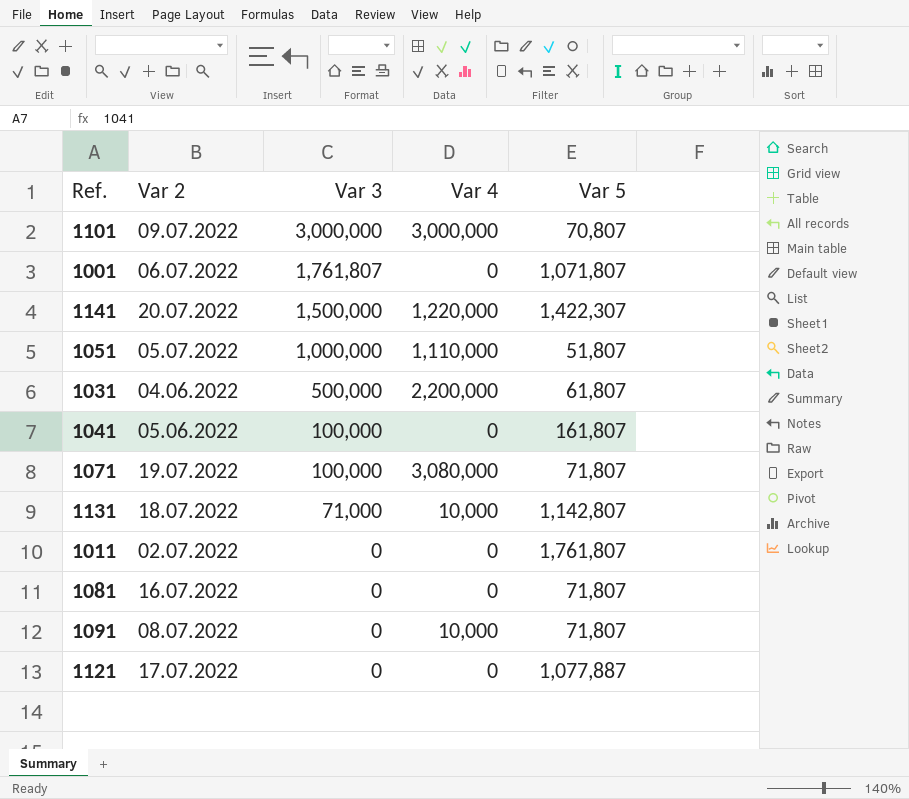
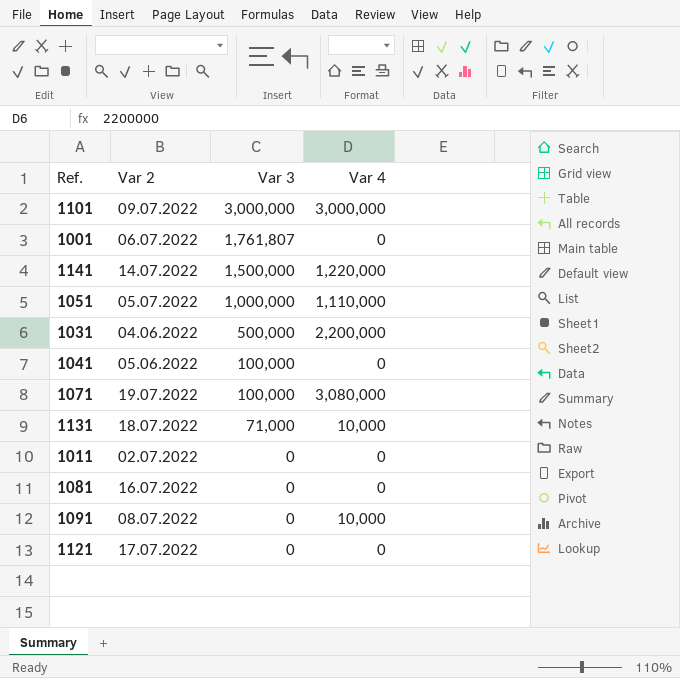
column Var 5 | position: 5 -> none
1141 | Var 2: 20.07.2022 -> 14.07.2022

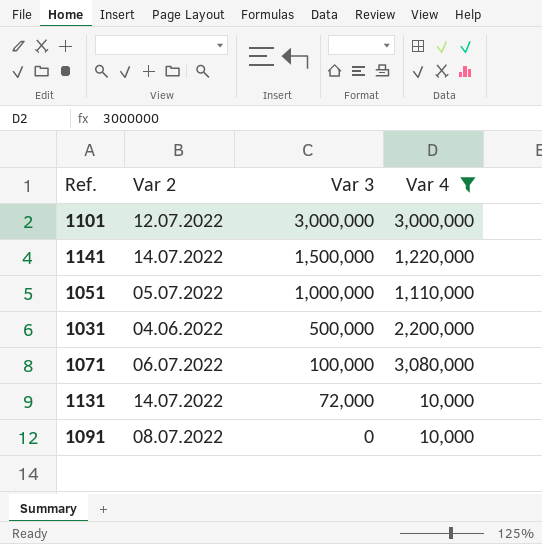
filter: none -> Var 4 != 0
1101 | Var 2: 09.07.2022 -> 12.07.2022
1071 | Var 2: 19.07.2022 -> 06.07.2022
1131 | Var 2: 18.07.2022 -> 14.07.2022
1131 | Var 3: 71,000 -> 72,000

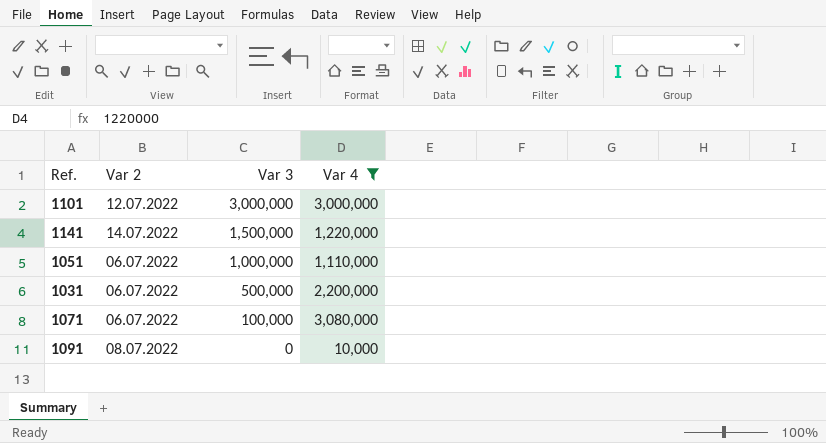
row 1131: 14.07.2022 | 72,000 | 10,000 -> none
1051 | Var 2: 05.07.2022 -> 06.07.2022
1031 | Var 2: 04.06.2022 -> 06.07.2022

